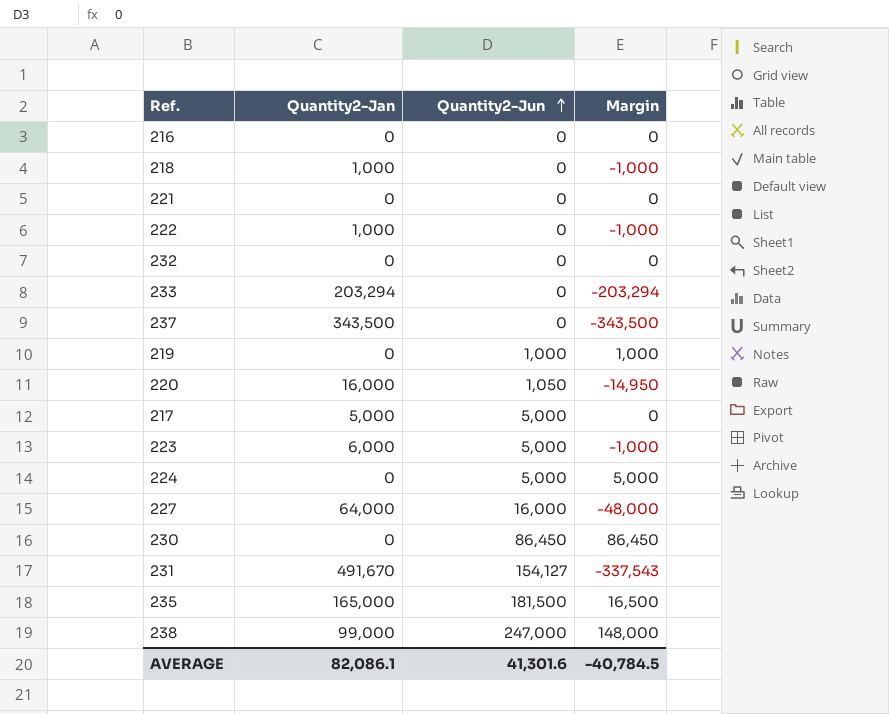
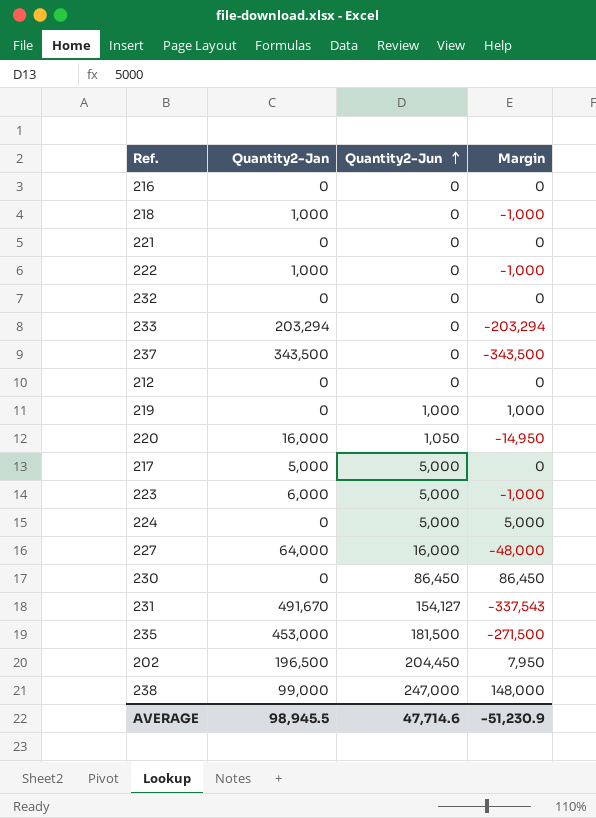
row 212: none -> 0 | 0 | 0
235 | Quantity2-Jan: 165,000 -> 453,000
235 | Margin: 16,500 -> -271,500
row 202: none -> 196,500 | 204,450 | 7,950
AVERAGE | Quantity2-Jan: 82,086.1 -> 98,945.5
AVERAGE | Quantity2-Jun: 41,301.6 -> 47,714.6
AVERAGE | Margin: -40,784.5 -> -51,230.9

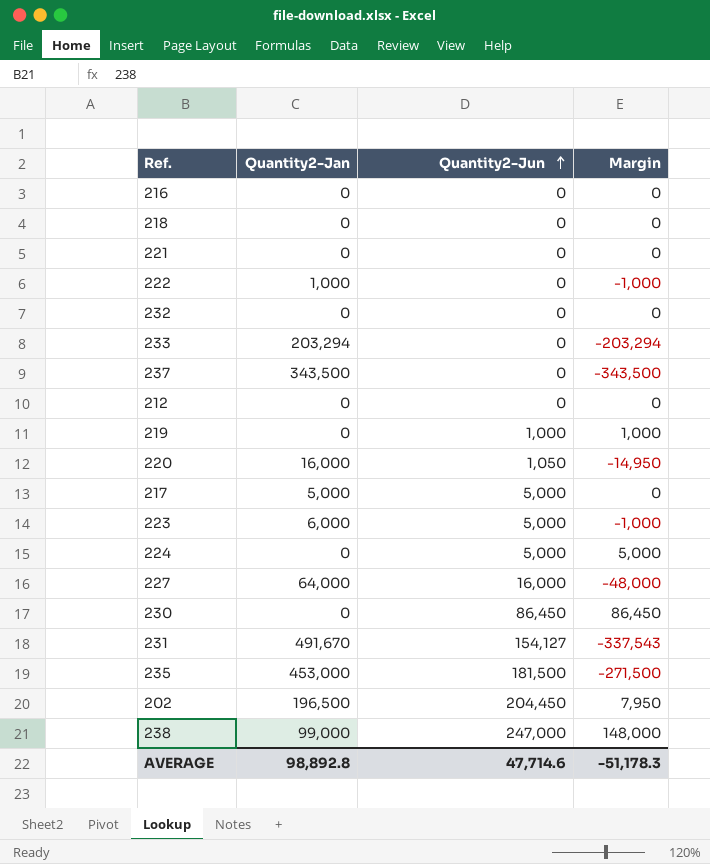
218 | Quantity2-Jan: 1,000 -> 0
218 | Margin: -1,000 -> 0
AVERAGE | Quantity2-Jan: 98,945.5 -> 98,892.8
AVERAGE | Margin: -51,230.9 -> -51,178.3

